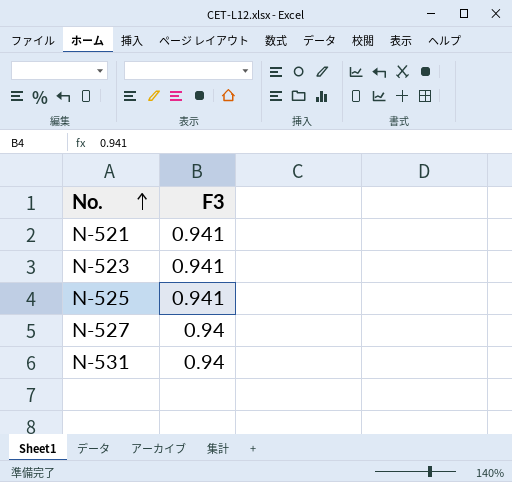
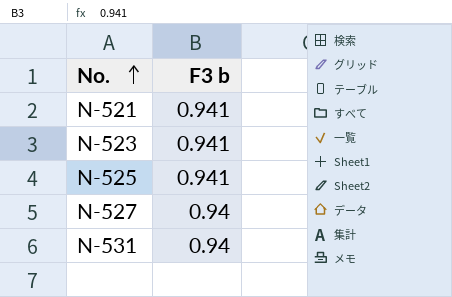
column name: F3 -> F3 b

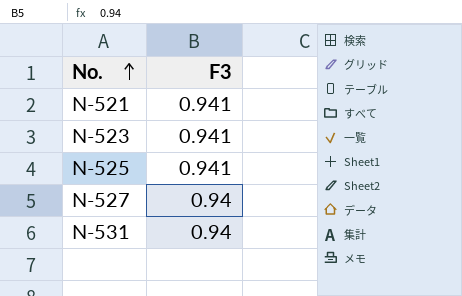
column name: F3 b -> F3

